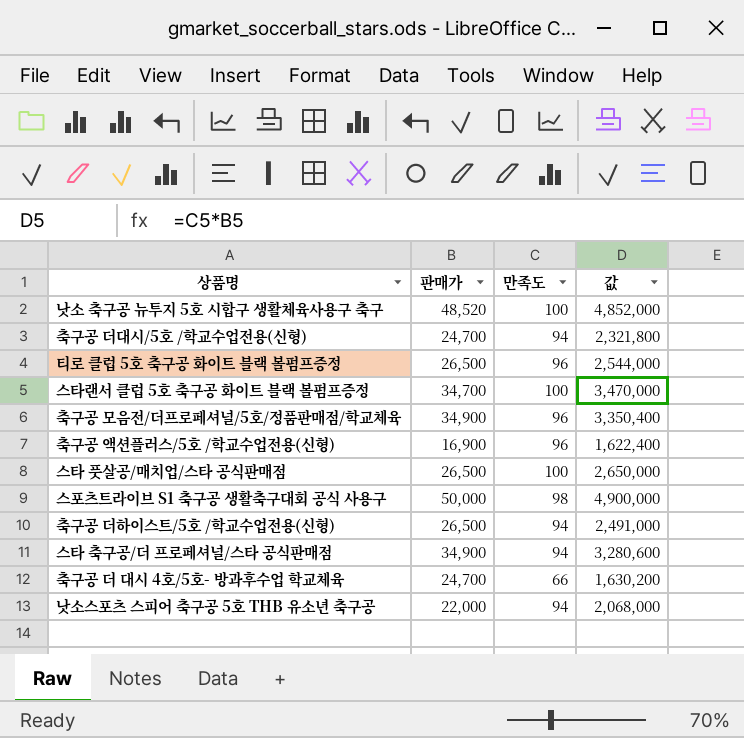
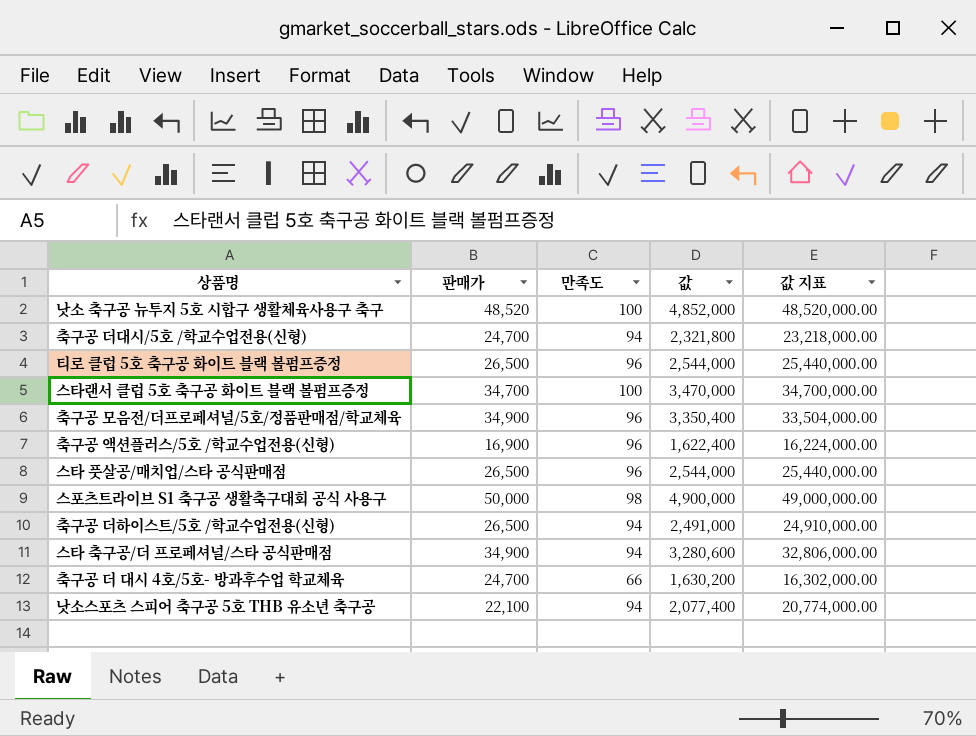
column 값 지표 | formula: none -> [값] * 10
스타 풋살공/매치업/스타 공식판매점 | 만족도: 100 -> 96
스타 풋살공/매치업/스타 공식판매점 | 값: 2,650,000 -> 2,544,000
낫소스포츠 스피어 축구공 5호 THB 유소년 축구공 | 판매가: 22,000 -> 22,100
낫소스포츠 스피어 축구공 5호 THB 유소년 축구공 | 값: 2,068,000 -> 2,077,400

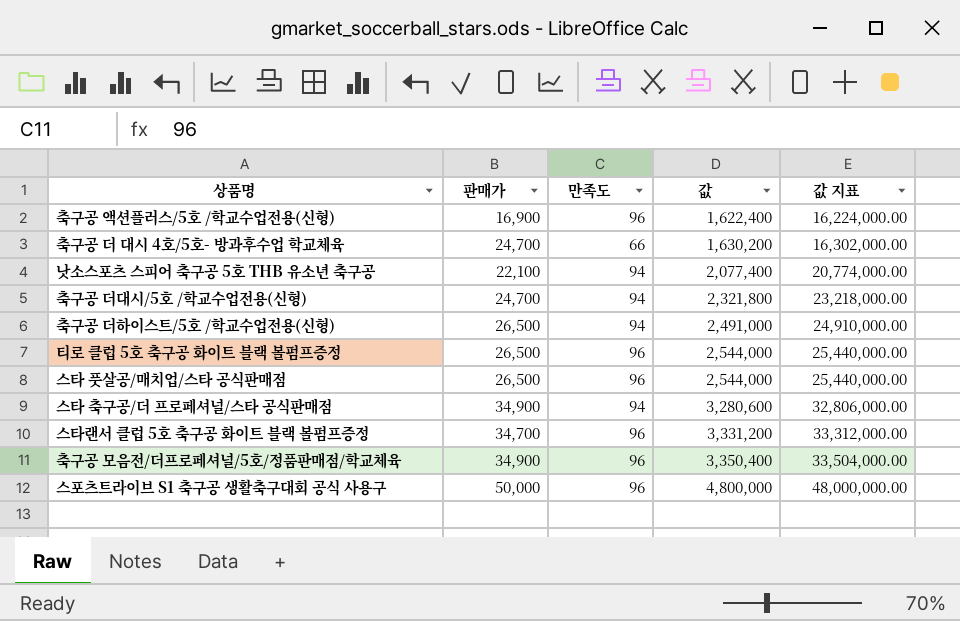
row order: none -> 값 ascending
row 낫소 축구공 뉴투지 5호 시합구 생활체육사용구 축구: 48,520 | 100 | 4,852,000 | 48,520,000.00 -> none
스타랜서 클럽 5호 축구공 화이트 블랙 볼펌프증정 | 만족도: 100 -> 96
스타랜서 클럽 5호 축구공 화이트 블랙 볼펌프증정 | 값: 3,470,000 -> 3,331,200
스타랜서 클럽 5호 축구공 화이트 블랙 볼펌프증정 | 값 지표: 34,700,000.00 -> 33,312,000.00
스포츠트라이브 S1 축구공 생활축구대회 공식 사용구 | 만족도: 98 -> 96
스포츠트라이브 S1 축구공 생활축구대회 공식 사용구 | 값: 4,900,000 -> 4,800,000
스포츠트라이브 S1 축구공 생활축구대회 공식 사용구 | 값 지표: 49,000,000.00 -> 48,000,000.00

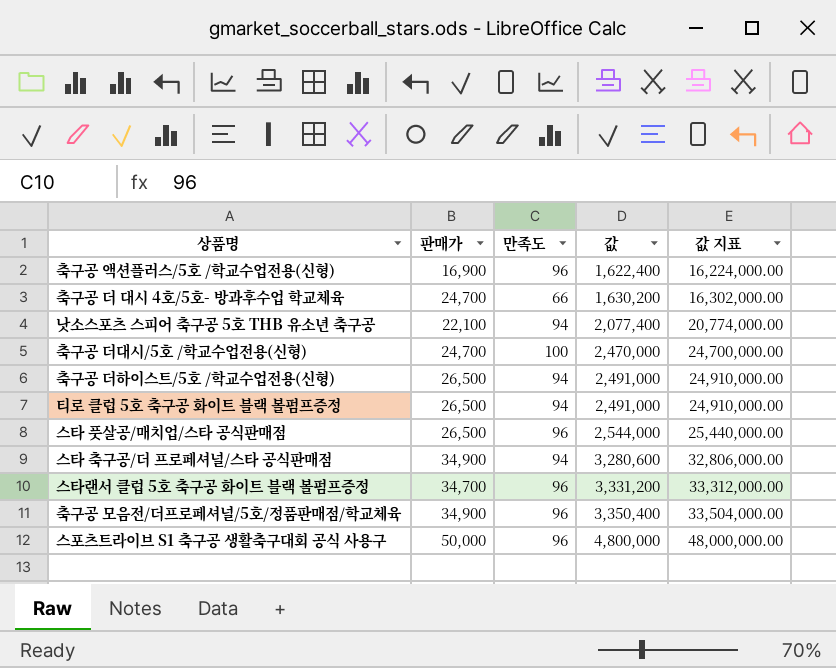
축구공 더대시/5호 /학교수업전용(신형) | 만족도: 94 -> 100
축구공 더대시/5호 /학교수업전용(신형) | 값: 2,321,800 -> 2,470,000
축구공 더대시/5호 /학교수업전용(신형) | 값 지표: 23,218,000.00 -> 24,700,000.00
티로 클럽 5호 축구공 화이트 블랙 볼펌프증정 | 만족도: 96 -> 94
티로 클럽 5호 축구공 화이트 블랙 볼펌프증정 | 값: 2,544,000 -> 2,491,000
티로 클럽 5호 축구공 화이트 블랙 볼펌프증정 | 값 지표: 25,440,000.00 -> 24,910,000.00

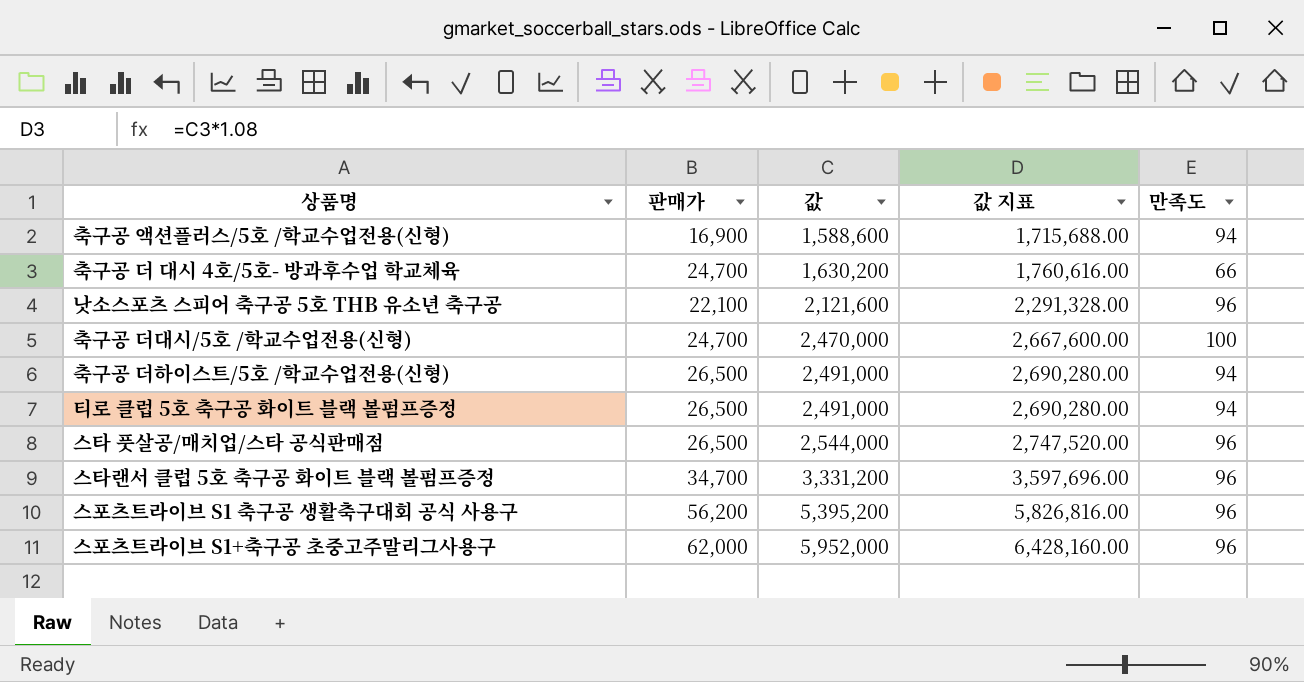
column 값 지표 | formula: [값] * 10 -> [값] * 1.08
column 만족도 | position: 3 -> 5
row 스타 축구공/더 프로페셔널/스타 공식판매점: 34,900 | 94 | 3,280,600 | 32,806,000.00 -> none
row 축구공 모음전/더프로페셔널/5호/정품판매점/학교체육: 34,900 | 96 | 3,350,400 | 33,504,000.00 -> none
축구공 액션플러스/5호 /학교수업전용(신형) | 값: 1,622,400 -> 1,588,600
축구공 액션플러스/5호 /학교수업전용(신형) | 만족도: 96 -> 94
낫소스포츠 스피어 축구공 5호 THB 유소년 축구공 | 값: 2,077,400 -> 2,121,600
낫소스포츠 스피어 축구공 5호 THB 유소년 축구공 | 만족도: 94 -> 96
스포츠트라이브 S1 축구공 생활축구대회 공식 사용구 | 판매가: 50,000 -> 56,200
스포츠트라이브 S1 축구공 생활축구대회 공식 사용구 | 값: 4,800,000 -> 5,395,200
row 스포츠트라이브 S1+축구공 초중고주말리그사용구: none -> 62,000 | 5,952,000 | 6,428,160.00 | 96

